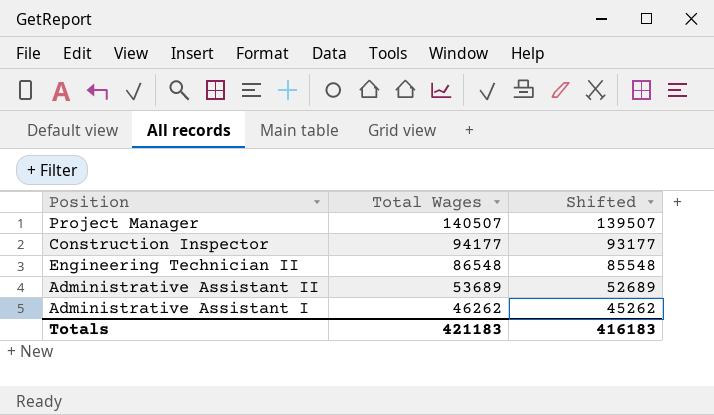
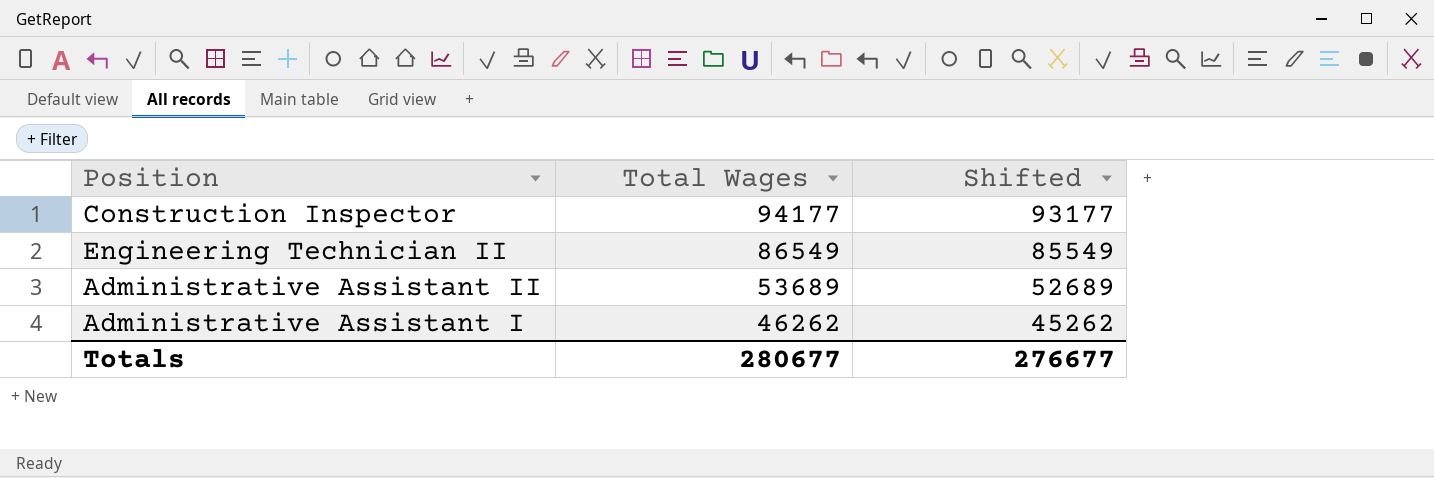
row Project Manager: 140507 | 139507 -> none
Engineering Technician II | Total Wages: 86548 -> 86549
Engineering Technician II | Shifted: 85548 -> 85549
Totals | Total Wages: 421183 -> 280677
Totals | Shifted: 416183 -> 276677

